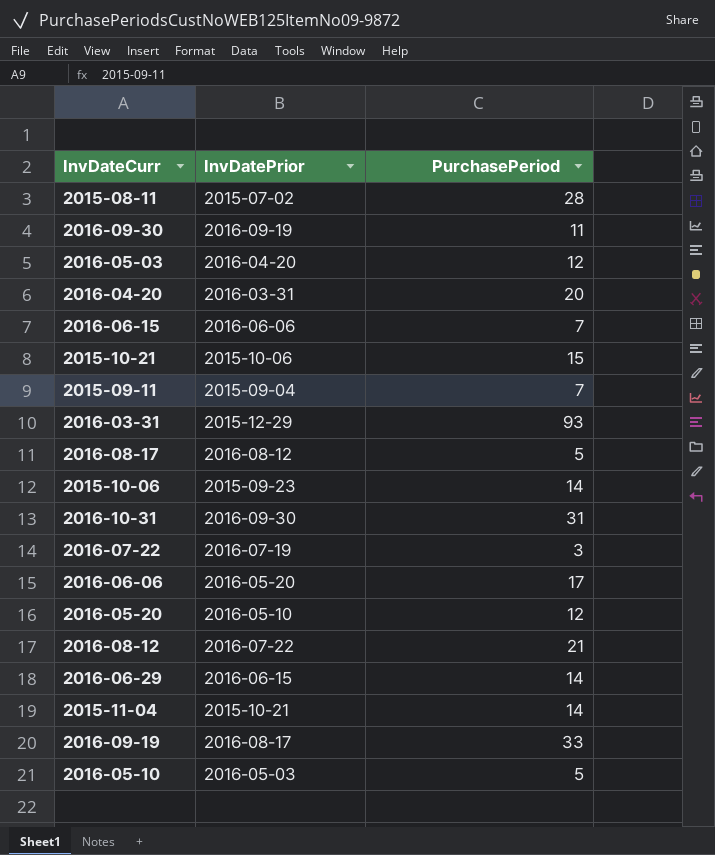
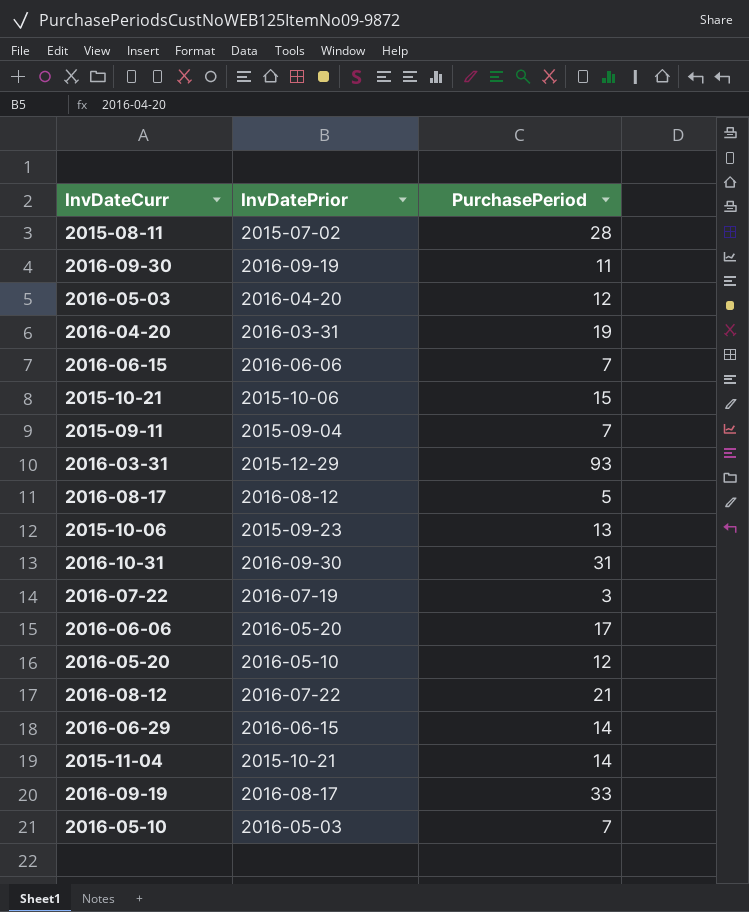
2016-04-20 | PurchasePeriod: 20 -> 19
2015-10-06 | PurchasePeriod: 14 -> 13
2016-05-10 | PurchasePeriod: 5 -> 7

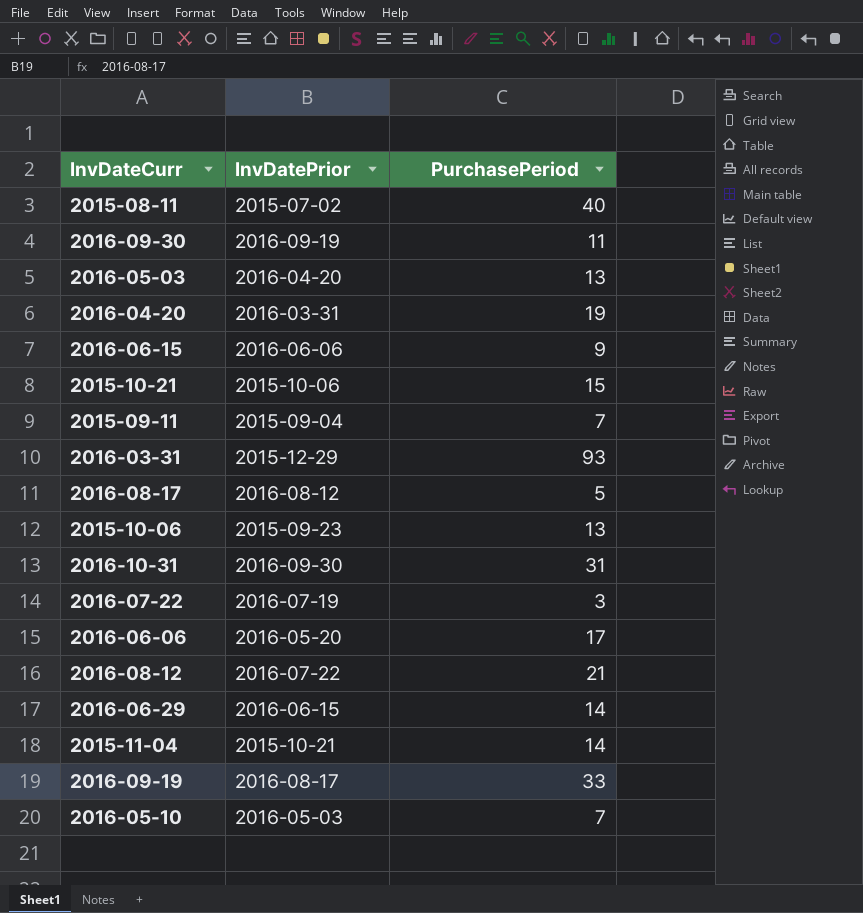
row 2016-05-20: 2016-05-10 | 12 -> none
2015-08-11 | PurchasePeriod: 28 -> 40
2016-05-03 | PurchasePeriod: 12 -> 13
2016-06-15 | PurchasePeriod: 7 -> 9

